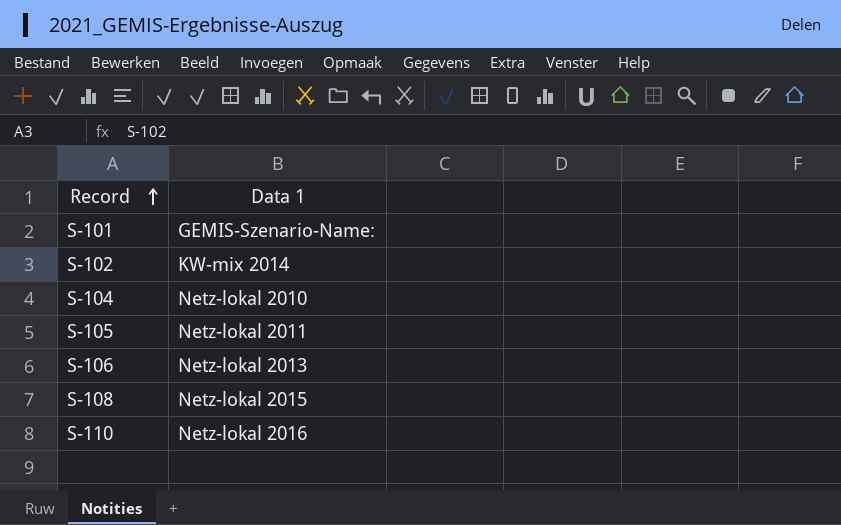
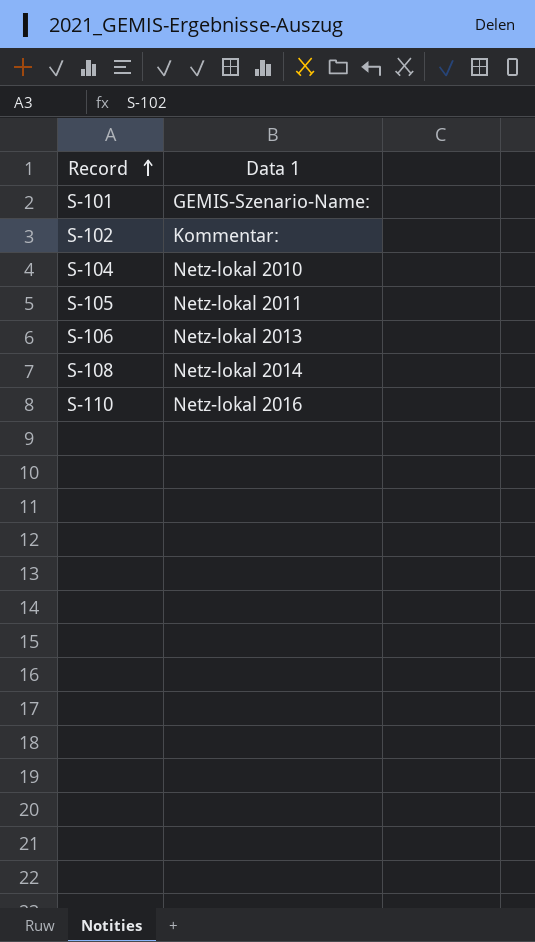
S-102 | Data 1: KW-mix 2014 -> Kommentar:
S-108 | Data 1: Netz-lokal 2015 -> Netz-lokal 2014

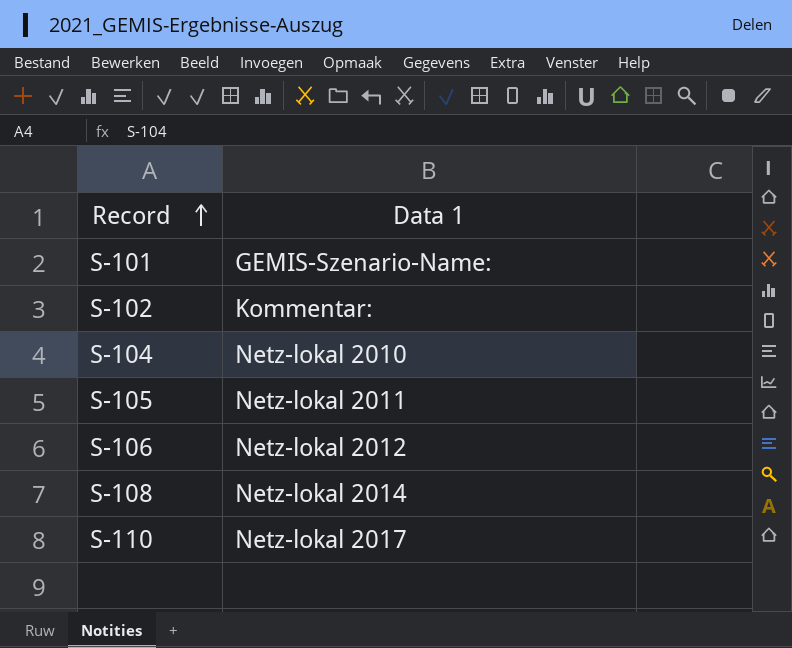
S-106 | Data 1: Netz-lokal 2013 -> Netz-lokal 2012
S-110 | Data 1: Netz-lokal 2016 -> Netz-lokal 2017

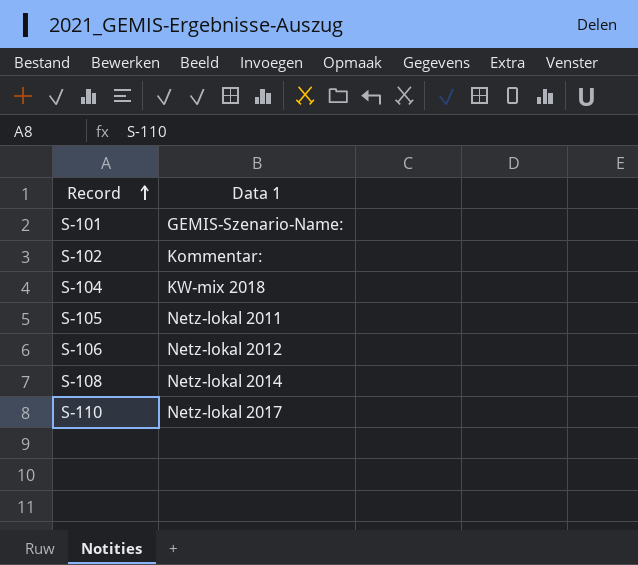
S-104 | Data 1: Netz-lokal 2010 -> KW-mix 2018

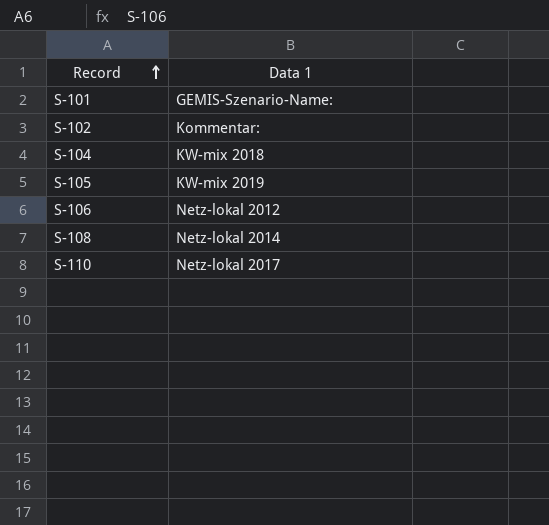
S-105 | Data 1: Netz-lokal 2011 -> KW-mix 2019

